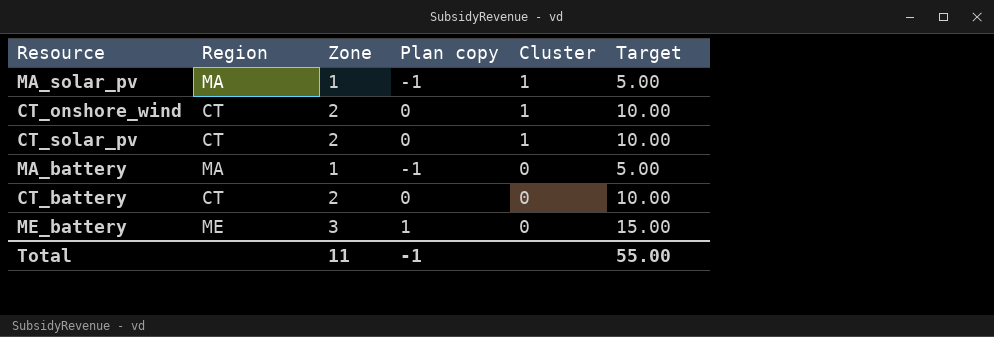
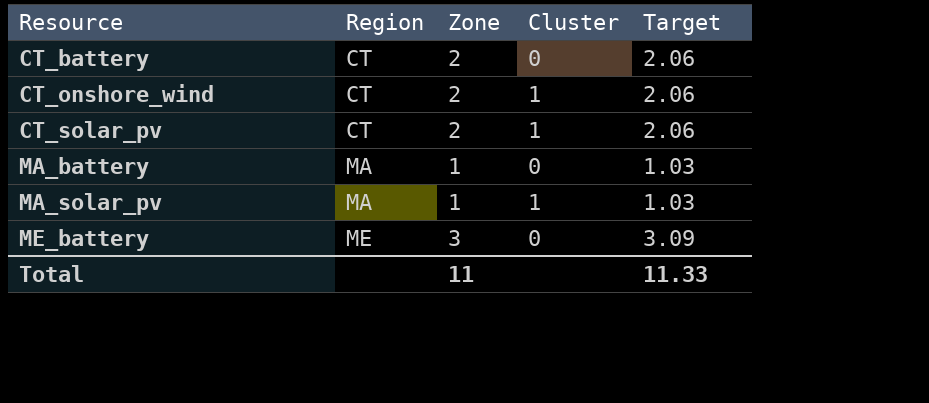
row order: Cluster descending -> Resource ascending
column Plan copy | formula: [Zone] - 2 -> none
column Target | formula: [Zone] * 5 -> [Zone] * 1.03
Total | Target: 55.00 -> 11.33

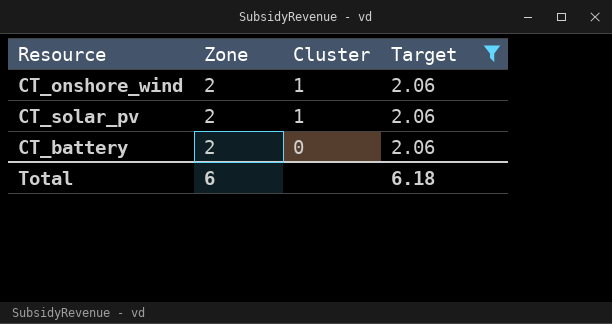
filter: none -> Target = 2.06
row order: Resource ascending -> Cluster descending
column Region | position: 2 -> none
Total | Zone: 11 -> 6
Total | Target: 11.33 -> 6.18

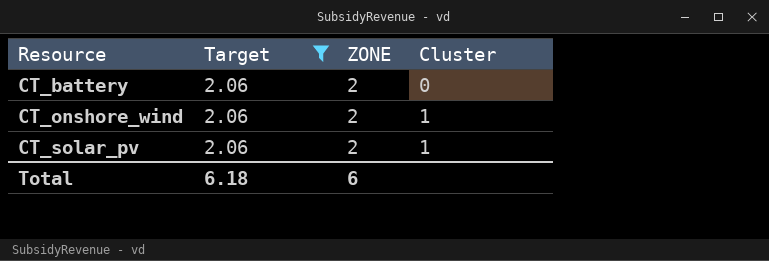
row order: Cluster descending -> Resource ascending
column Target | position: 4 -> 2
column name: Zone -> ZONE

